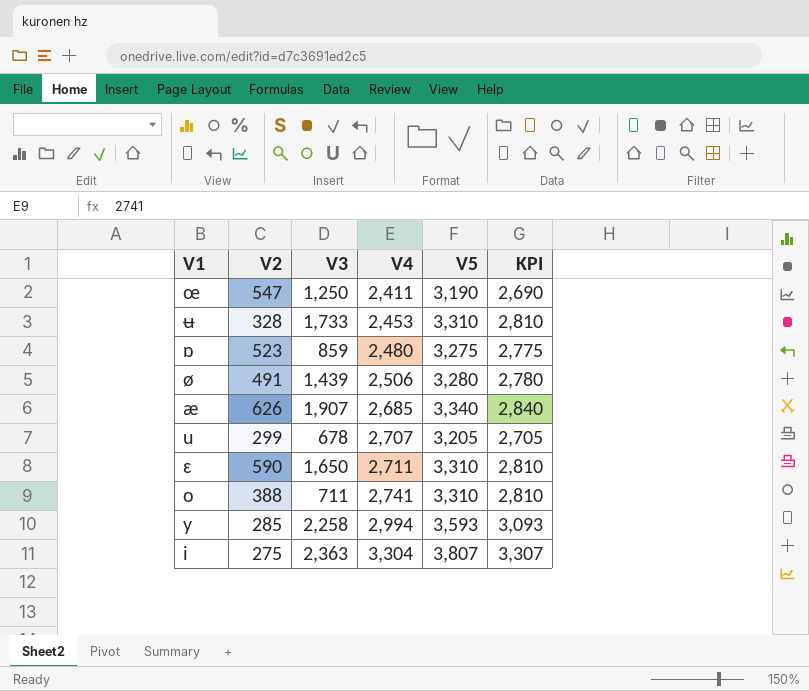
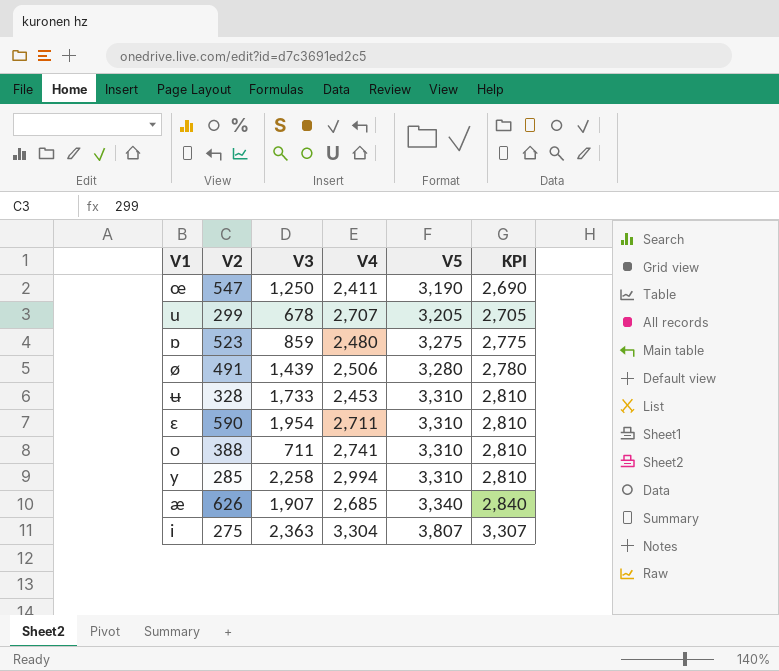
row order: V4 ascending -> V5 ascending
ɛ | V3: 1,650 -> 1,954
y | V5: 3,593 -> 3,310
y | KPI: 3,093 -> 2,810

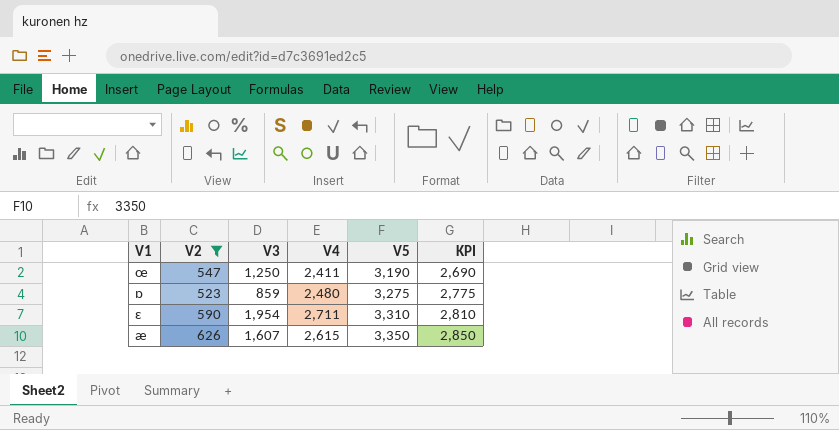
filter: none -> V2 >= 523
æ | V3: 1,907 -> 1,607
æ | V4: 2,685 -> 2,615
æ | V5: 3,340 -> 3,350
æ | KPI: 2,840 -> 2,850

